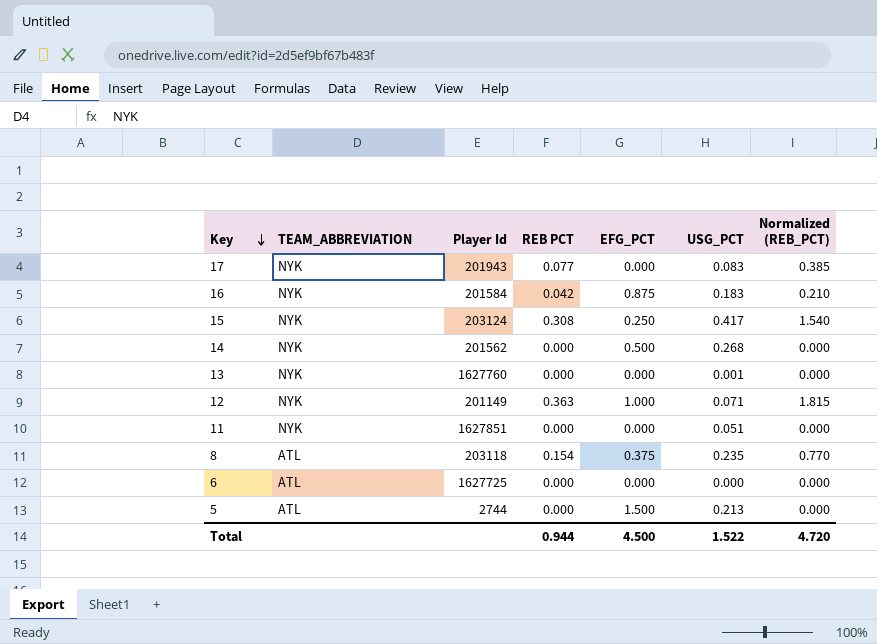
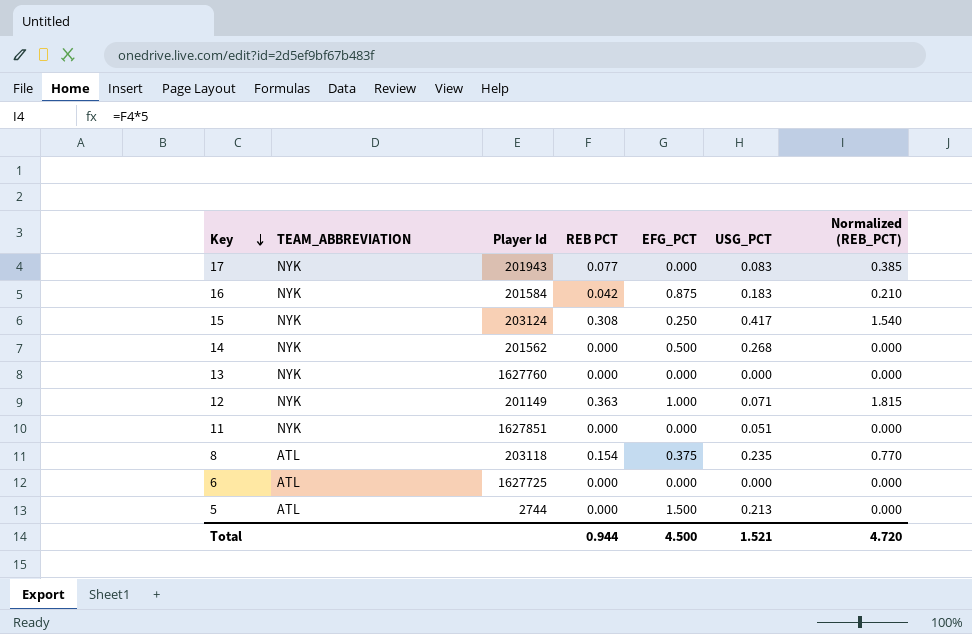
13 | USG_PCT: 0.001 -> 0.000
Total | USG_PCT: 1.522 -> 1.521

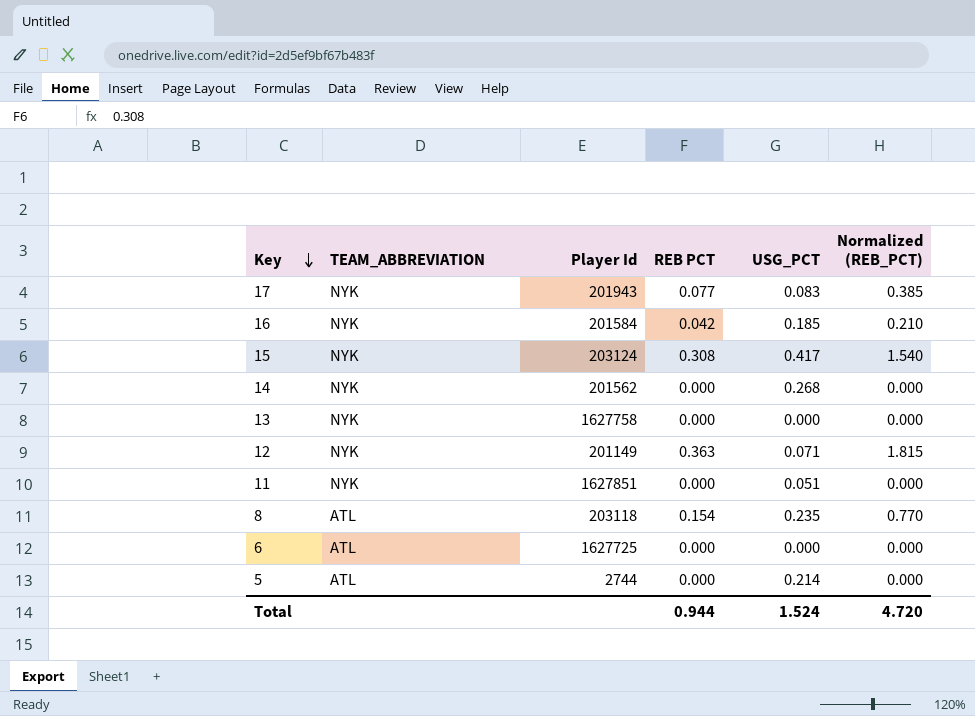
column EFG_PCT | position: 5 -> none
16 | USG_PCT: 0.183 -> 0.185
13 | Player Id: 1627760 -> 1627758
5 | USG_PCT: 0.213 -> 0.214
Total | USG_PCT: 1.521 -> 1.524

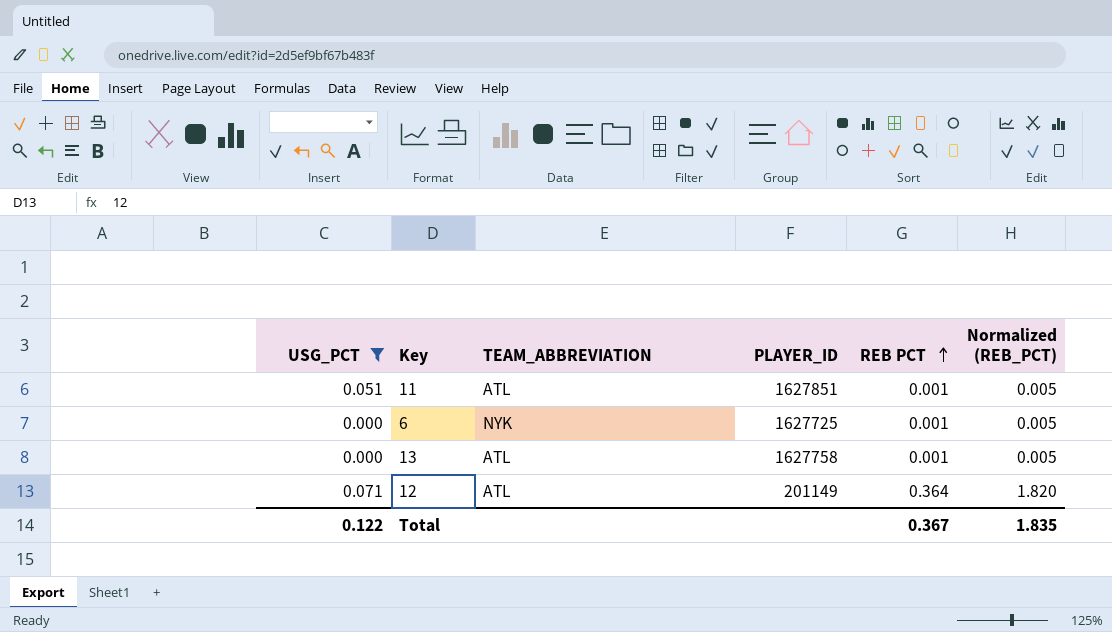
filter: none -> USG_PCT <= 0.071
row order: Key descending -> REB PCT ascending
column USG_PCT | position: 5 -> 1
column name: Player Id -> PLAYER_ID
11 | TEAM_ABBREVIATION: NYK -> ATL
11 | REB PCT: 0.000 -> 0.001
11 | Normalized (REB_PCT): 0.000 -> 0.005
6 | TEAM_ABBREVIATION: ATL -> NYK
6 | REB PCT: 0.000 -> 0.001
6 | Normalized (REB_PCT): 0.000 -> 0.005
13 | TEAM_ABBREVIATION: NYK -> ATL
13 | REB PCT: 0.000 -> 0.001
13 | Normalized (REB_PCT): 0.000 -> 0.005
12 | TEAM_ABBREVIATION: NYK -> ATL
12 | REB PCT: 0.363 -> 0.364
12 | Normalized (REB_PCT): 1.815 -> 1.820
Total | USG_PCT: 1.524 -> 0.122
Total | REB PCT: 0.944 -> 0.367
Total | Normalized (REB_PCT): 4.720 -> 1.835

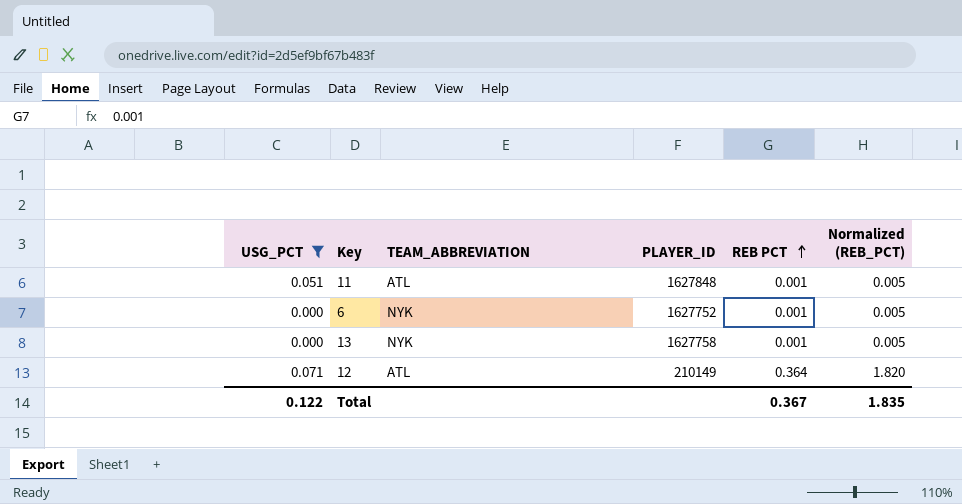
11 | PLAYER_ID: 1627851 -> 1627848
6 | PLAYER_ID: 1627725 -> 1627752
13 | TEAM_ABBREVIATION: ATL -> NYK
12 | PLAYER_ID: 201149 -> 210149

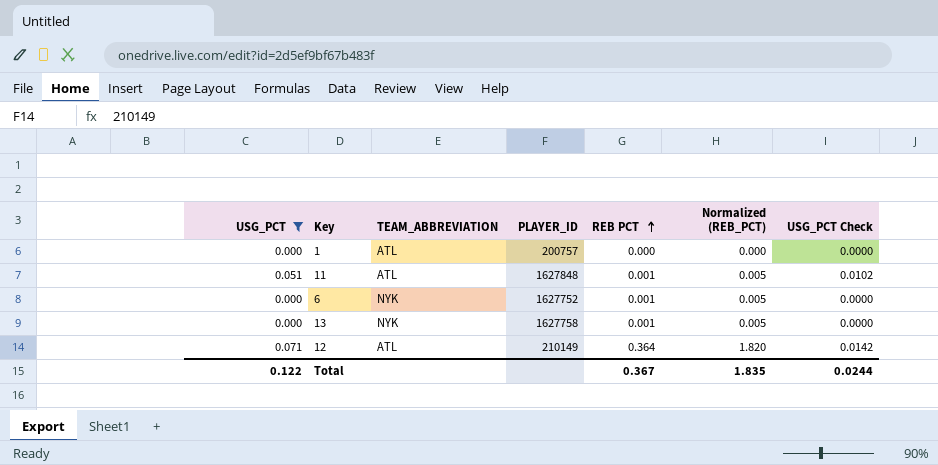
column USG_PCT Check | formula: none -> [USG_PCT] * 0.2
row 1: none -> 0.000 | ATL | 200757 | 0.000 | 0.000 | 0.0000

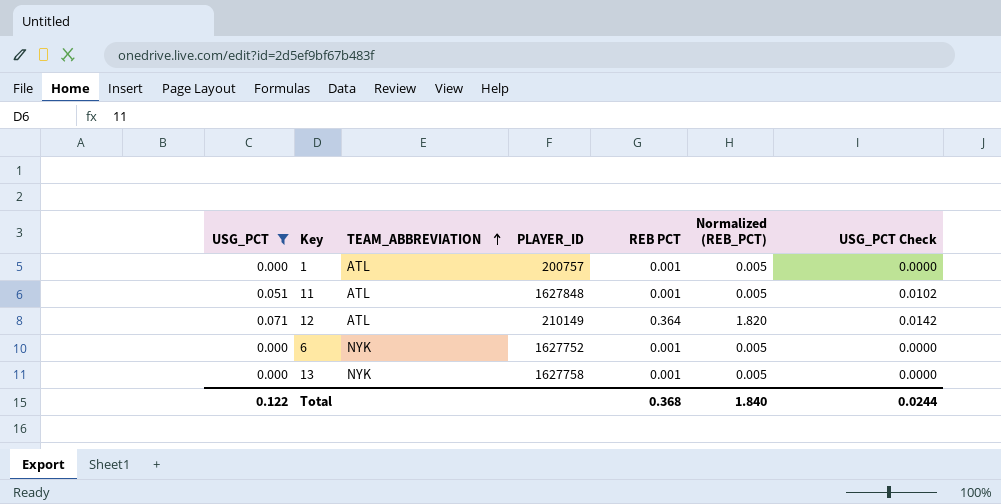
row order: REB PCT ascending -> TEAM_ABBREVIATION ascending
1 | REB PCT: 0.000 -> 0.001
1 | Normalized (REB_PCT): 0.000 -> 0.005
Total | REB PCT: 0.367 -> 0.368
Total | Normalized (REB_PCT): 1.835 -> 1.840

